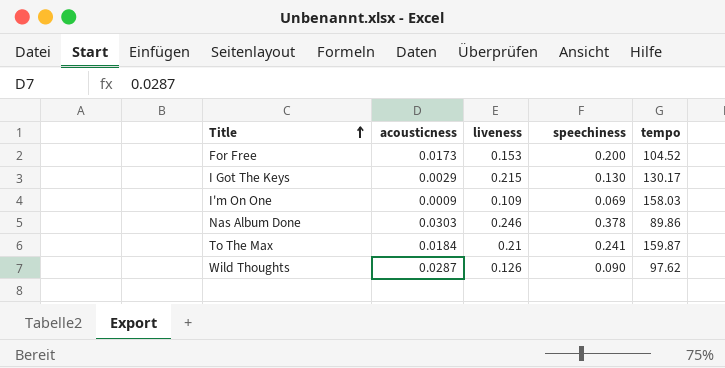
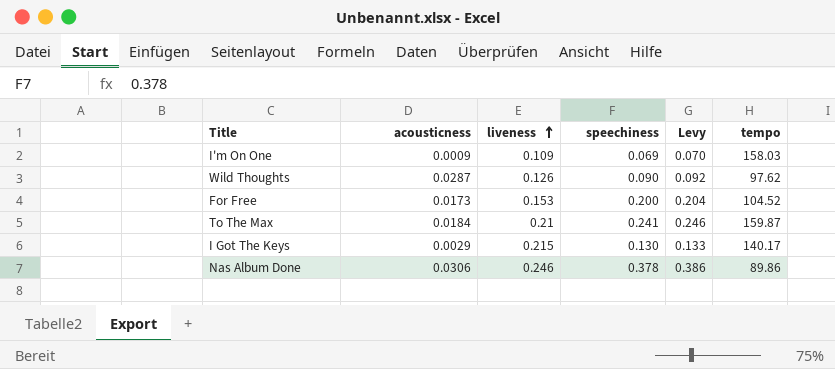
row order: Title ascending -> liveness ascending
column Levy | formula: none -> [speechiness] * 1.02
I Got The Keys | tempo: 130.17 -> 140.17
Nas Album Done | acousticness: 0.0303 -> 0.0306

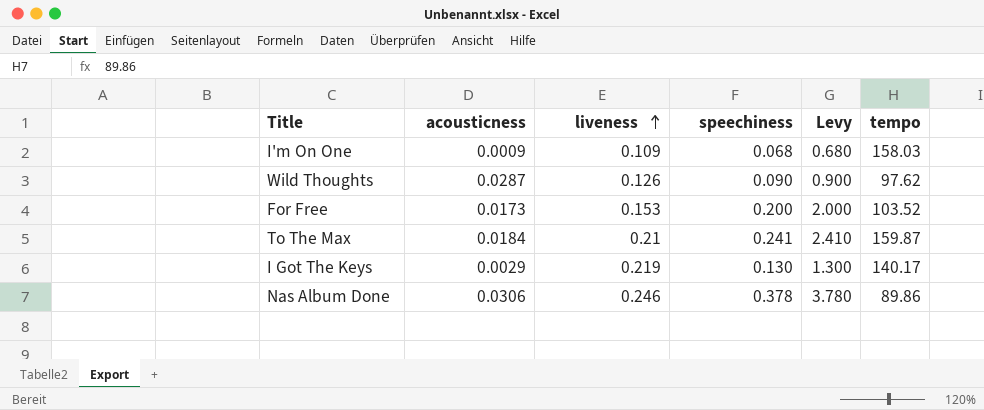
column Levy | formula: [speechiness] * 1.02 -> [speechiness] * 10
I'm On One | speechiness: 0.069 -> 0.068
For Free | tempo: 104.52 -> 103.52
I Got The Keys | liveness: 0.215 -> 0.219

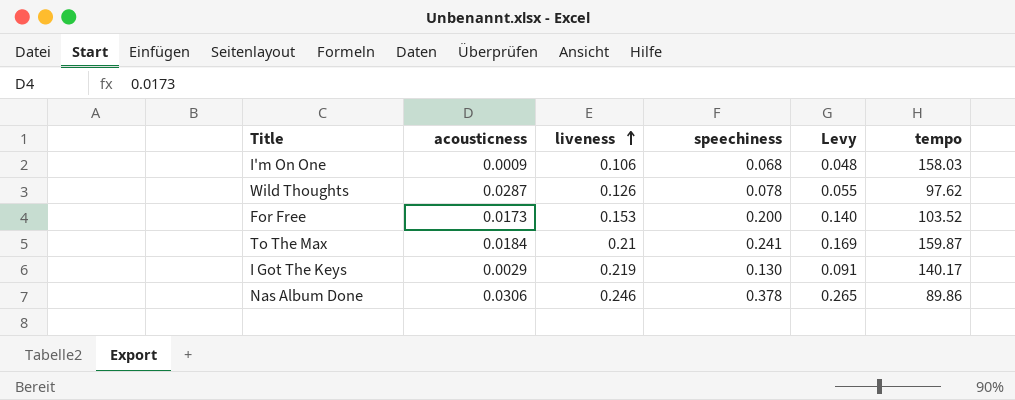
column Levy | formula: [speechiness] * 10 -> [speechiness] * 0.7
I'm On One | liveness: 0.109 -> 0.106
Wild Thoughts | speechiness: 0.090 -> 0.078

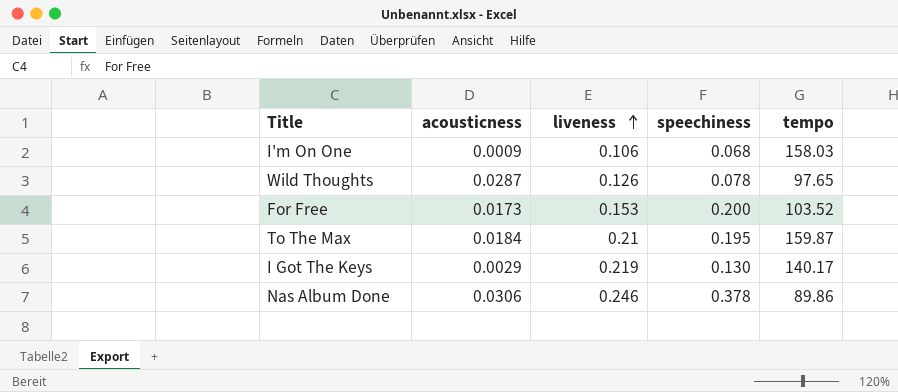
column Levy | formula: [speechiness] * 0.7 -> none
Wild Thoughts | tempo: 97.62 -> 97.65
To The Max | speechiness: 0.241 -> 0.195

